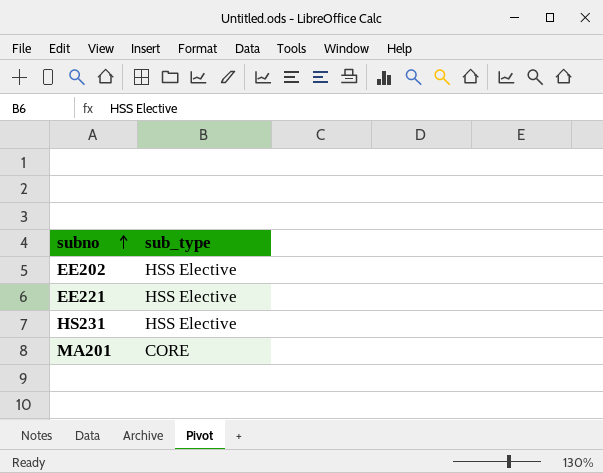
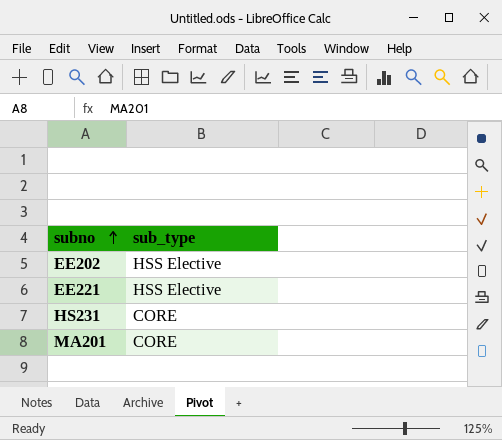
HS231 | sub_type: HSS Elective -> CORE

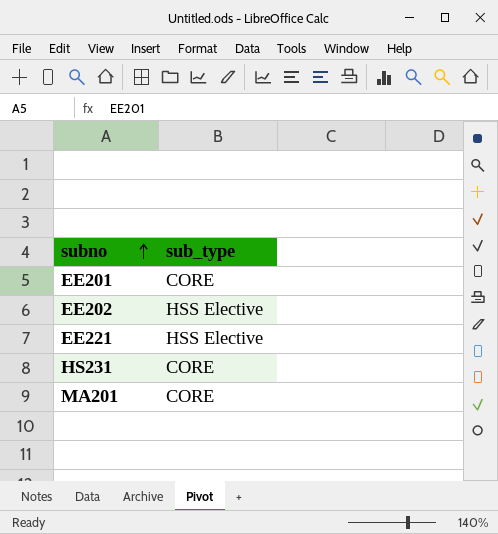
row EE201: none -> CORE

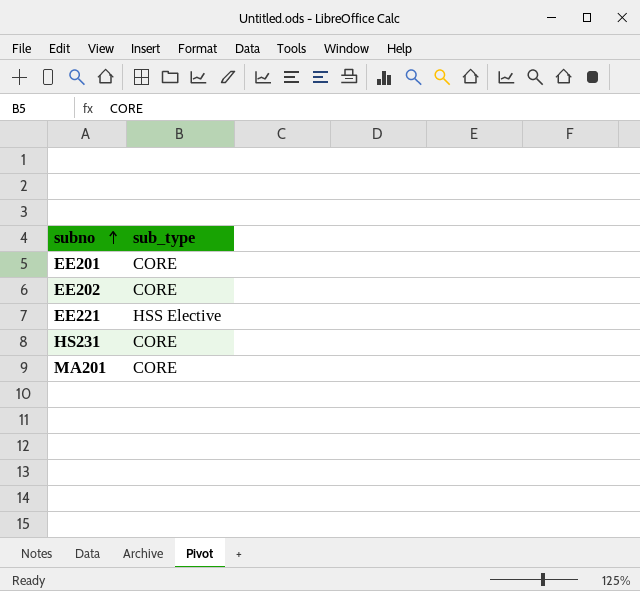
EE202 | sub_type: HSS Elective -> CORE

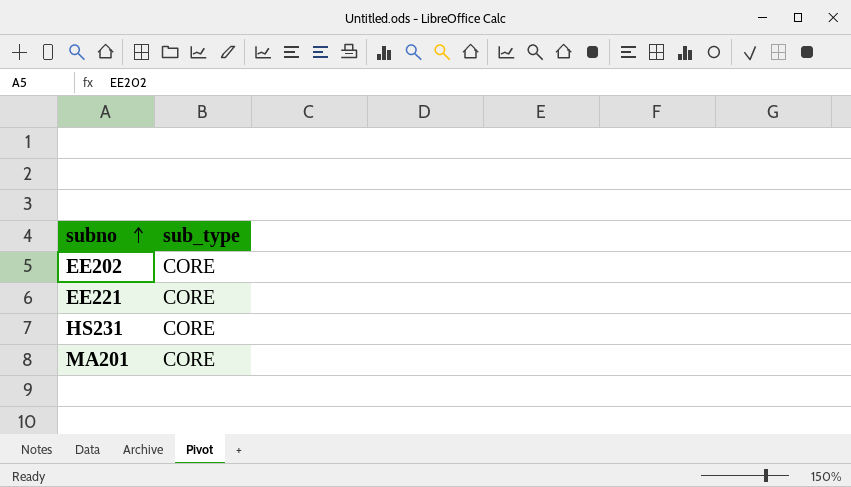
row EE201: CORE -> none
EE221 | sub_type: HSS Elective -> CORE

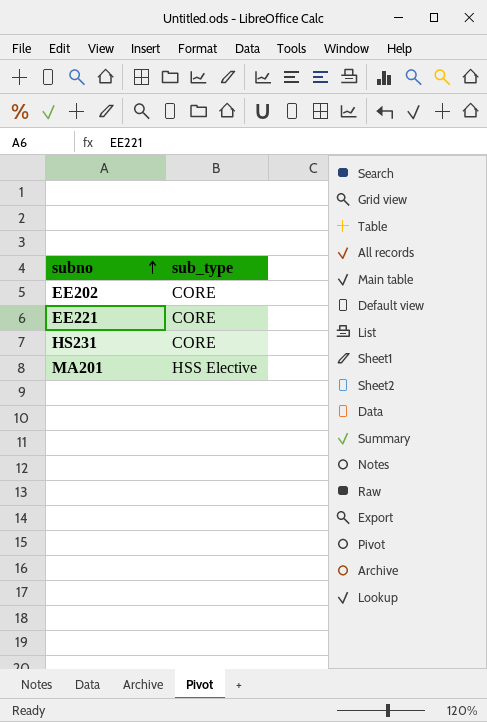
MA201 | sub_type: CORE -> HSS Elective

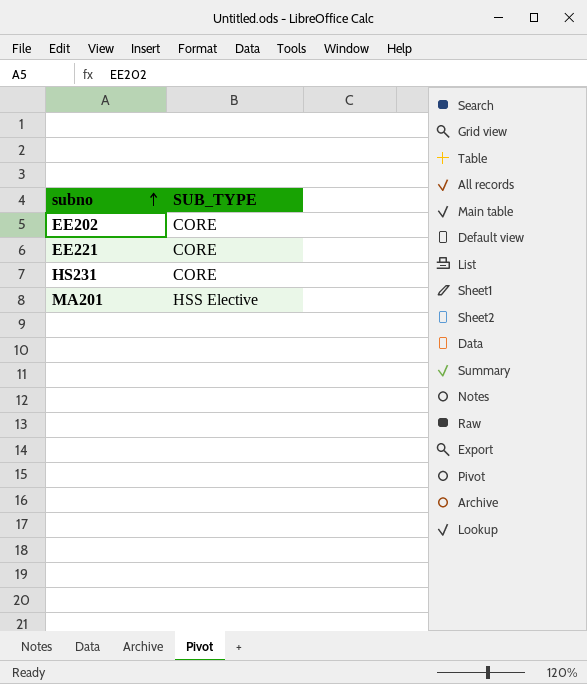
column name: sub_type -> SUB_TYPE

